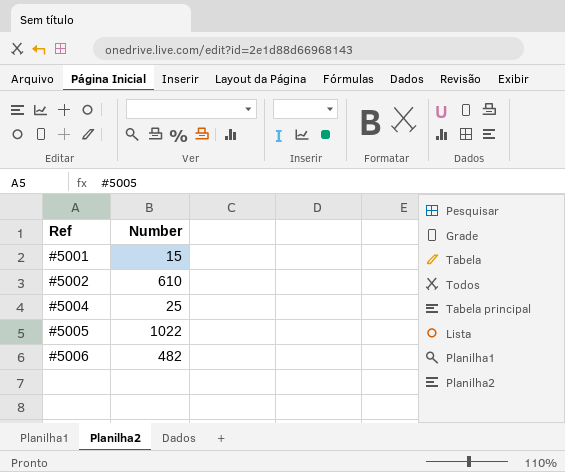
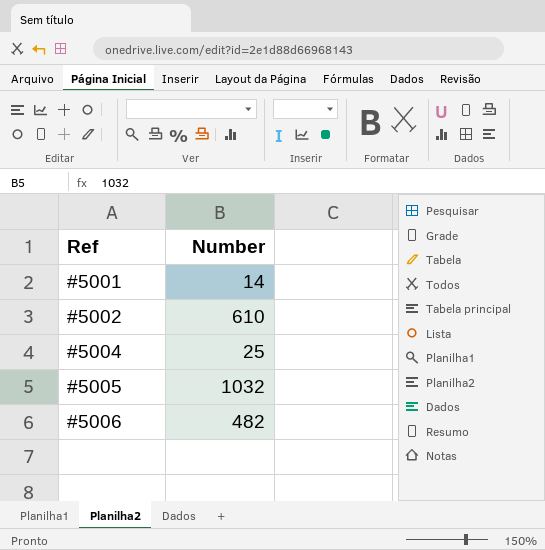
#5001 | Number: 15 -> 14
#5005 | Number: 1022 -> 1032

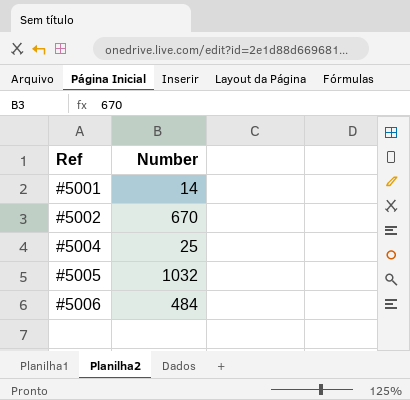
#5002 | Number: 610 -> 670
#5006 | Number: 482 -> 484

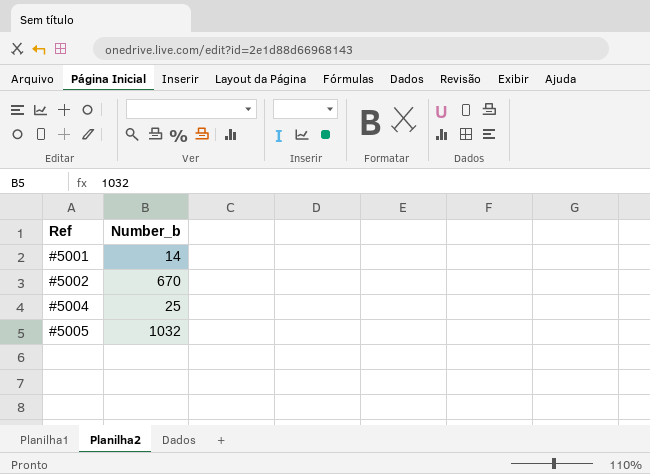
column name: Number -> Number_b
row #5006: 484 -> none

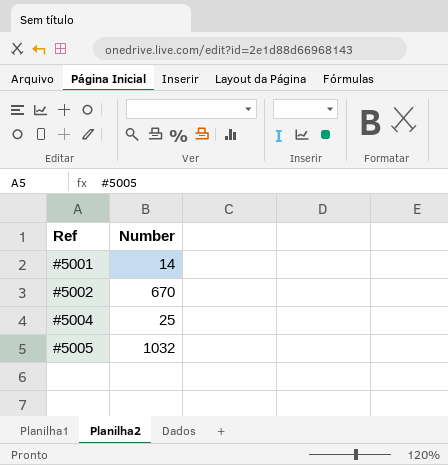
column name: Number_b -> Number

